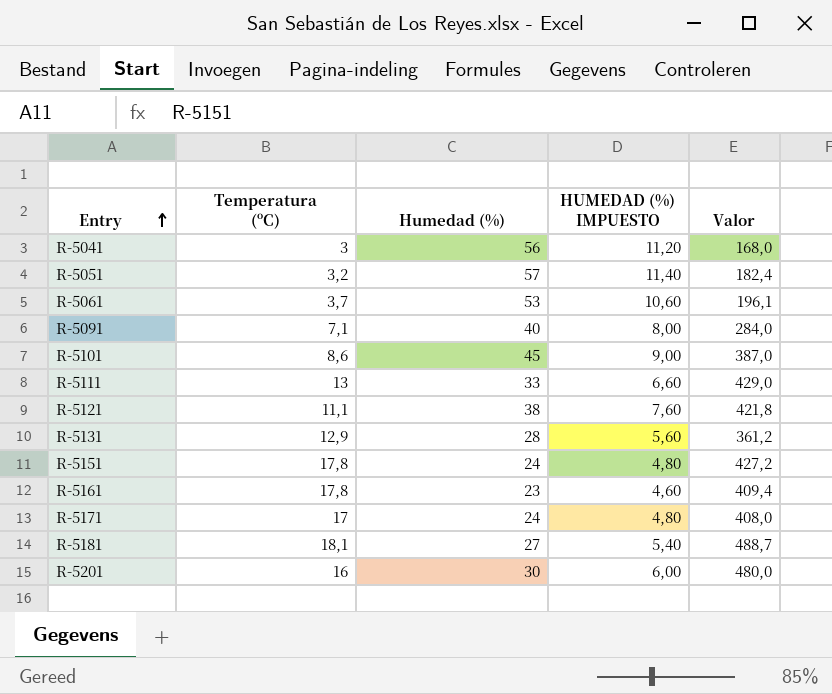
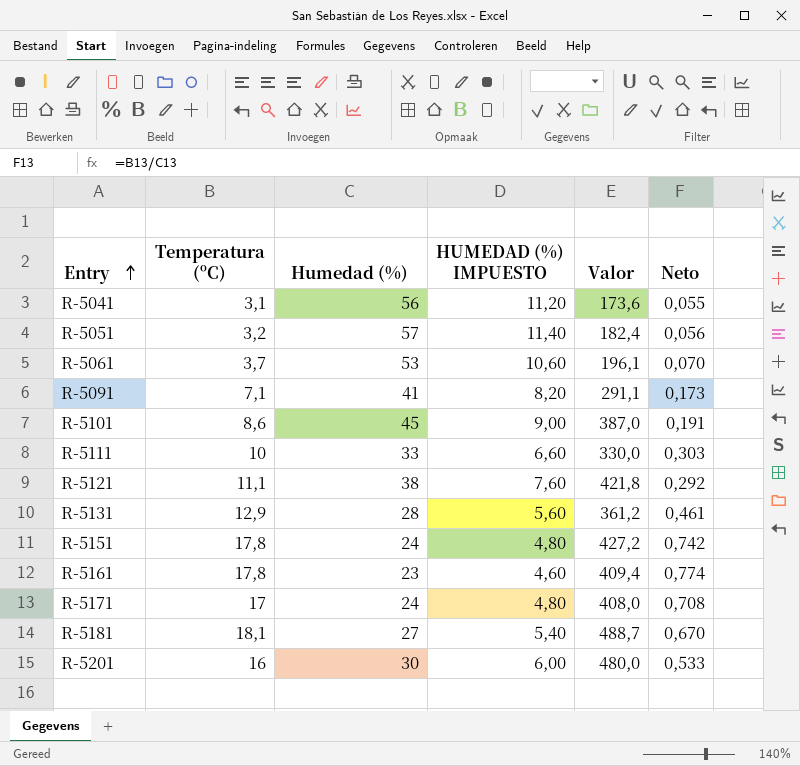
column Neto | formula: none -> [Temperatura (ºC)] / [Humedad (%)]
R-5041 | Temperatura (ºC): 3 -> 3,1
R-5041 | Valor: 168,0 -> 173,6
R-5091 | Humedad (%): 40 -> 41
R-5091 | HUMEDAD (%) IMPUESTO: 8,00 -> 8,20
R-5091 | Valor: 284,0 -> 291,1
R-5111 | Temperatura (ºC): 13 -> 10
R-5111 | Valor: 429,0 -> 330,0

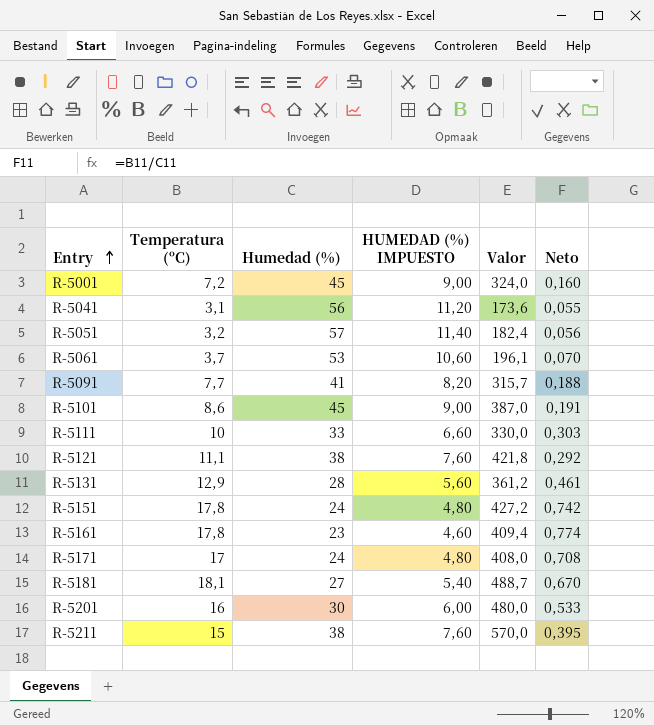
row R-5001: none -> 7,2 | 45 | 9,00 | 324,0 | 0,160
R-5091 | Temperatura (ºC): 7,1 -> 7,7
R-5091 | Valor: 291,1 -> 315,7
R-5091 | Neto: 0,173 -> 0,188
row R-5211: none -> 15 | 38 | 7,60 | 570,0 | 0,395

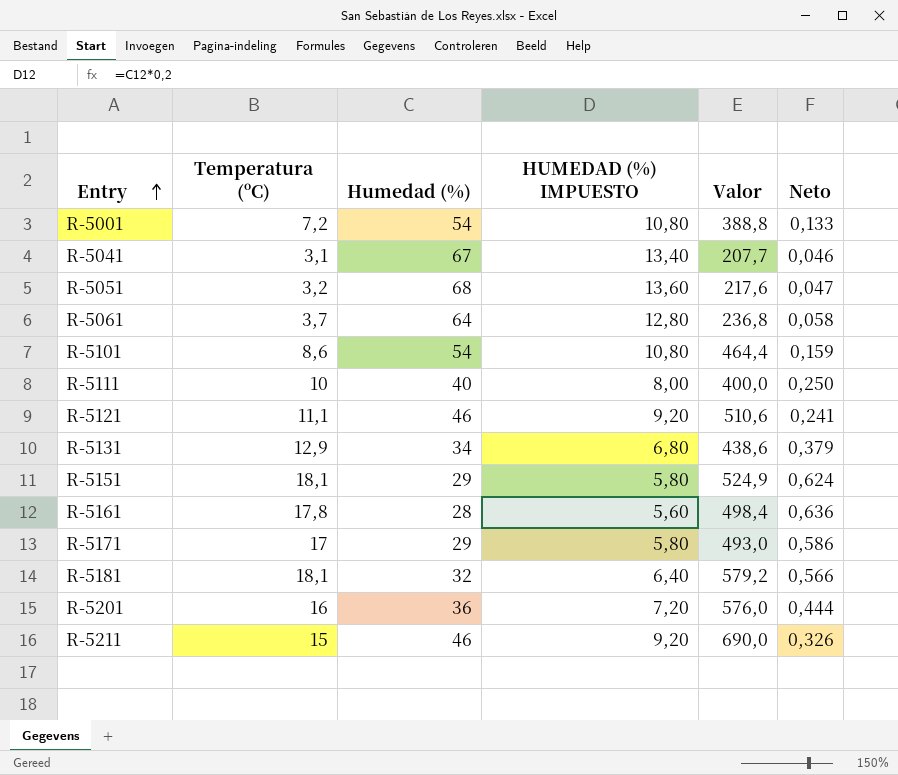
row R-5091: 7,7 | 41 | 8,20 | 315,7 | 0,188 -> none
R-5001 | Humedad (%): 45 -> 54
R-5001 | HUMEDAD (%) IMPUESTO: 9,00 -> 10,80
R-5001 | Valor: 324,0 -> 388,8
R-5001 | Neto: 0,160 -> 0,133
R-5041 | Humedad (%): 56 -> 67
R-5041 | HUMEDAD (%) IMPUESTO: 11,20 -> 13,40
R-5041 | Valor: 173,6 -> 207,7
R-5041 | Neto: 0,055 -> 0,046
R-5051 | Humedad (%): 57 -> 68
R-5051 | HUMEDAD (%) IMPUESTO: 11,40 -> 13,60
R-5051 | Valor: 182,4 -> 217,6
R-5051 | Neto: 0,056 -> 0,047
R-5061 | Humedad (%): 53 -> 64
R-5061 | HUMEDAD (%) IMPUESTO: 10,60 -> 12,80
R-5061 | Valor: 196,1 -> 236,8
R-5061 | Neto: 0,070 -> 0,058
R-5101 | Humedad (%): 45 -> 54
R-5101 | HUMEDAD (%) IMPUESTO: 9,00 -> 10,80
R-5101 | Valor: 387,0 -> 464,4
R-5101 | Neto: 0,191 -> 0,159
R-5111 | Humedad (%): 33 -> 40
R-5111 | HUMEDAD (%) IMPUESTO: 6,60 -> 8,00
R-5111 | Valor: 330,0 -> 400,0
R-5111 | Neto: 0,303 -> 0,250
R-5121 | Humedad (%): 38 -> 46
R-5121 | HUMEDAD (%) IMPUESTO: 7,60 -> 9,20
R-5121 | Valor: 421,8 -> 510,6
R-5121 | Neto: 0,292 -> 0,241
R-5131 | Humedad (%): 28 -> 34
R-5131 | HUMEDAD (%) IMPUESTO: 5,60 -> 6,80
R-5131 | Valor: 361,2 -> 438,6
R-5131 | Neto: 0,461 -> 0,379
R-5151 | Temperatura (ºC): 17,8 -> 18,1
R-5151 | Humedad (%): 24 -> 29
R-5151 | HUMEDAD (%) IMPUESTO: 4,80 -> 5,80
R-5151 | Valor: 427,2 -> 524,9
R-5151 | Neto: 0,742 -> 0,624
R-5161 | Humedad (%): 23 -> 28
R-5161 | HUMEDAD (%) IMPUESTO: 4,60 -> 5,60
R-5161 | Valor: 409,4 -> 498,4
R-5161 | Neto: 0,774 -> 0,636
R-5171 | Humedad (%): 24 -> 29
R-5171 | HUMEDAD (%) IMPUESTO: 4,80 -> 5,80
R-5171 | Valor: 408,0 -> 493,0
R-5171 | Neto: 0,708 -> 0,586
R-5181 | Humedad (%): 27 -> 32
R-5181 | HUMEDAD (%) IMPUESTO: 5,40 -> 6,40
R-5181 | Valor: 488,7 -> 579,2
R-5181 | Neto: 0,670 -> 0,566
R-5201 | Humedad (%): 30 -> 36
R-5201 | HUMEDAD (%) IMPUESTO: 6,00 -> 7,20
R-5201 | Valor: 480,0 -> 576,0
R-5201 | Neto: 0,533 -> 0,444
R-5211 | Humedad (%): 38 -> 46
R-5211 | HUMEDAD (%) IMPUESTO: 7,60 -> 9,20
R-5211 | Valor: 570,0 -> 690,0
R-5211 | Neto: 0,395 -> 0,326

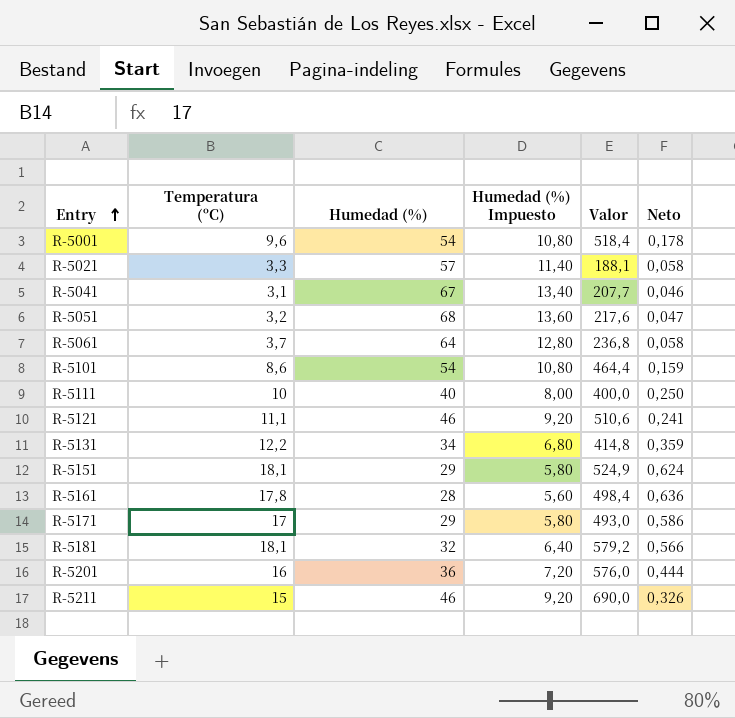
column name: HUMEDAD (%) IMPUESTO -> Humedad (%) Impuesto
R-5001 | Temperatura (ºC): 7,2 -> 9,6
R-5001 | Valor: 388,8 -> 518,4
R-5001 | Neto: 0,133 -> 0,178
row R-5021: none -> 3,3 | 57 | 11,40 | 188,1 | 0,058
R-5131 | Temperatura (ºC): 12,9 -> 12,2
R-5131 | Valor: 438,6 -> 414,8
R-5131 | Neto: 0,379 -> 0,359

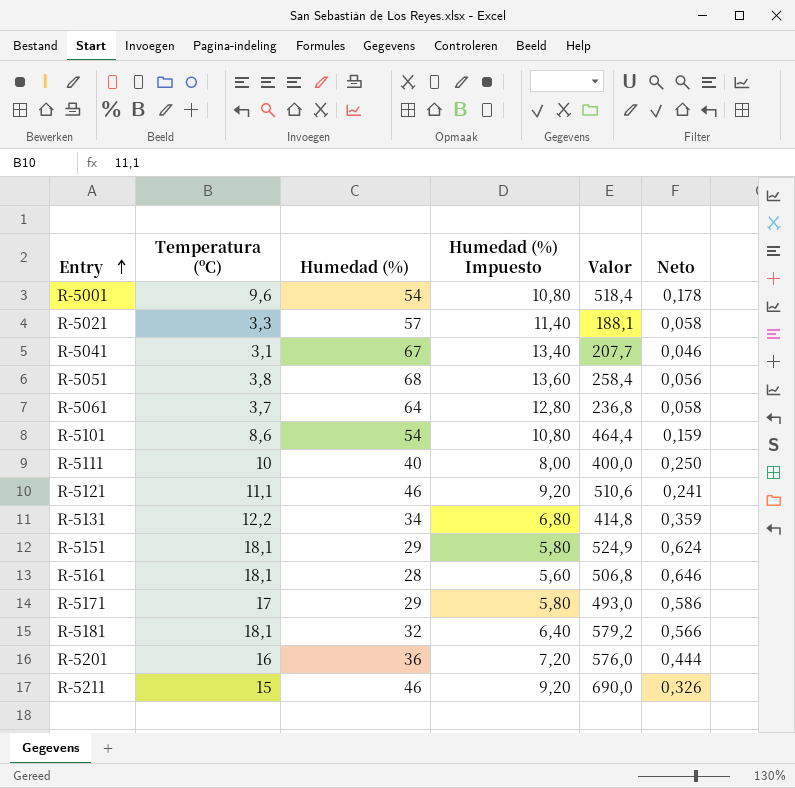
R-5051 | Temperatura (ºC): 3,2 -> 3,8
R-5051 | Valor: 217,6 -> 258,4
R-5051 | Neto: 0,047 -> 0,056
R-5161 | Temperatura (ºC): 17,8 -> 18,1
R-5161 | Valor: 498,4 -> 506,8
R-5161 | Neto: 0,636 -> 0,646

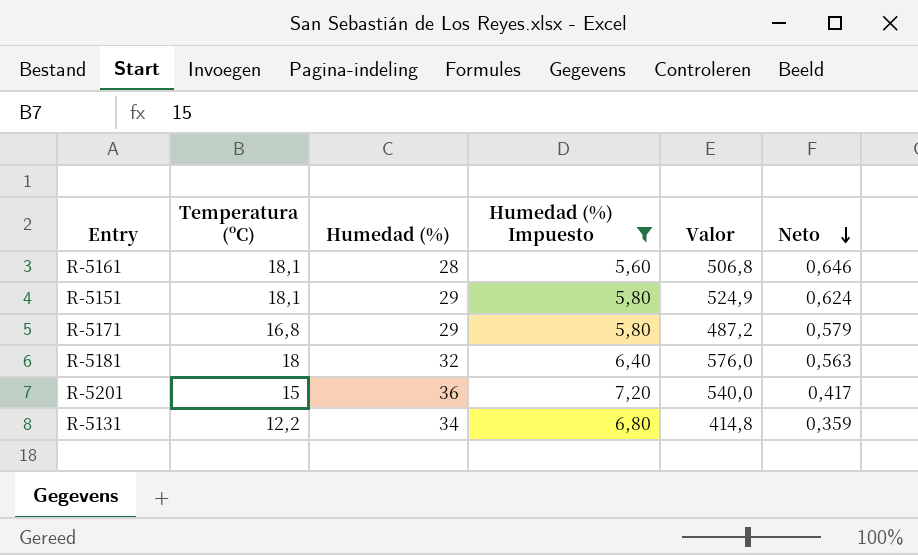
filter: none -> Humedad (%) Impuesto <= 7,20
row order: Entry ascending -> Neto descending
R-5171 | Temperatura (ºC): 17 -> 16,8
R-5171 | Valor: 493,0 -> 487,2
R-5171 | Neto: 0,586 -> 0,579
R-5181 | Temperatura (ºC): 18,1 -> 18
R-5181 | Valor: 579,2 -> 576,0
R-5181 | Neto: 0,566 -> 0,563
R-5201 | Temperatura (ºC): 16 -> 15
R-5201 | Valor: 576,0 -> 540,0
R-5201 | Neto: 0,444 -> 0,417

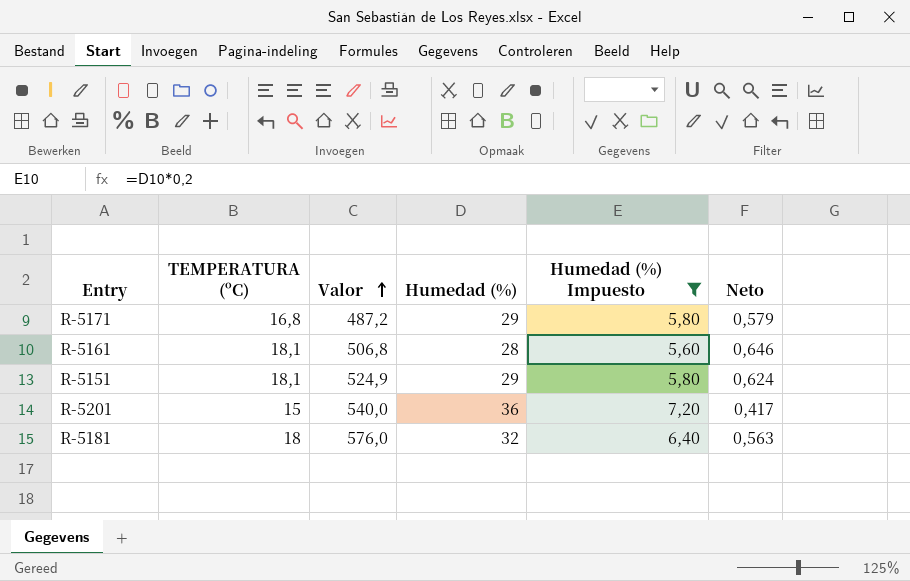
row order: Neto descending -> Valor ascending
column name: Temperatura (ºC) -> TEMPERATURA (ºC)
column Valor | position: 5 -> 3
row R-5131: 12,2 | 34 | 6,80 | 414,8 | 0,359 -> none

